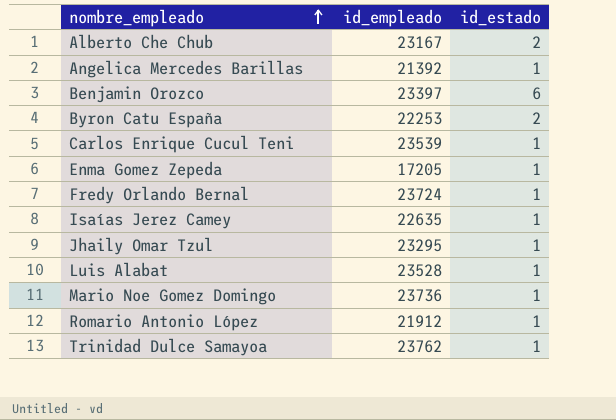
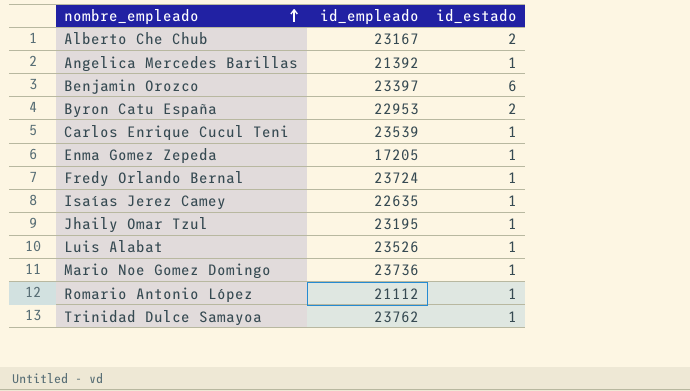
Byron Catu España | id_empleado: 22253 -> 22953
Jhaily Omar Tzul | id_empleado: 23295 -> 23195
Luis Alabat | id_empleado: 23528 -> 23526
Romario Antonio López | id_empleado: 21912 -> 21112

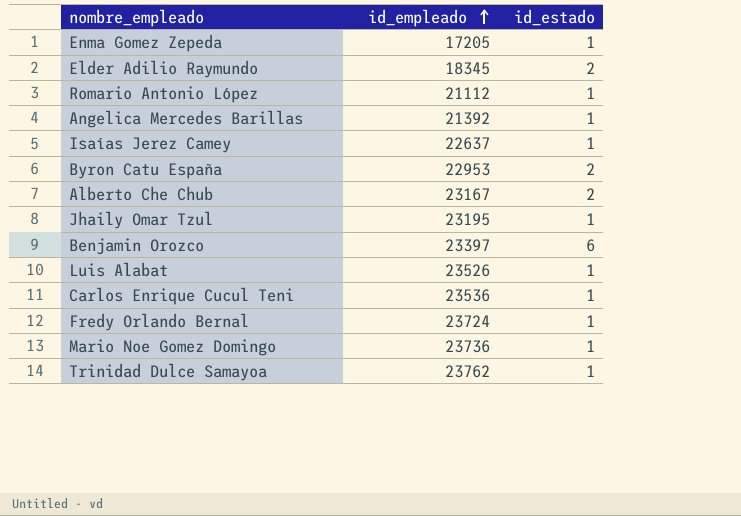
row order: nombre_empleado ascending -> id_empleado ascending
row Elder Adilio Raymundo: none -> 18345 | 2
Isaías Jerez Camey | id_empleado: 22635 -> 22637
Carlos Enrique Cucul Teni | id_empleado: 23539 -> 23536

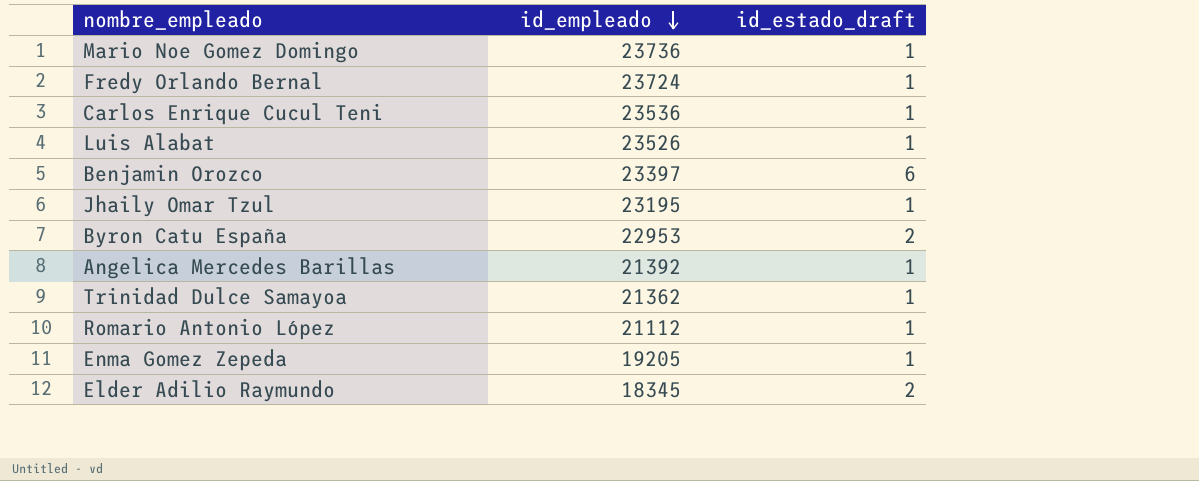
row order: id_empleado ascending -> id_empleado descending
column name: id_estado -> id_estado_draft
row Isaías Jerez Camey: 22637 | 1 -> none
row Alberto Che Chub: 23167 | 2 -> none
Trinidad Dulce Samayoa | id_empleado: 23762 -> 21362
Enma Gomez Zepeda | id_empleado: 17205 -> 19205

